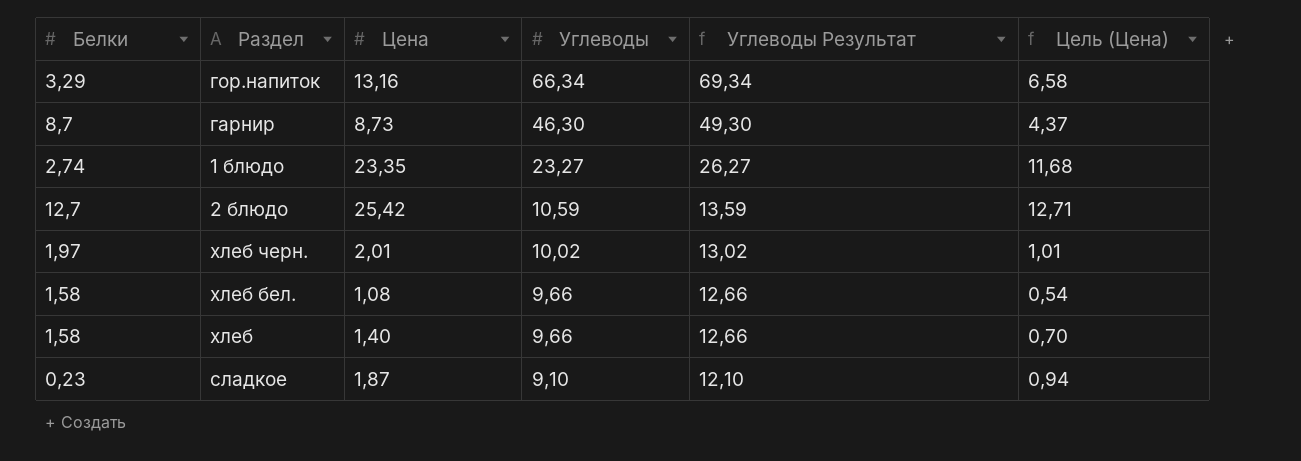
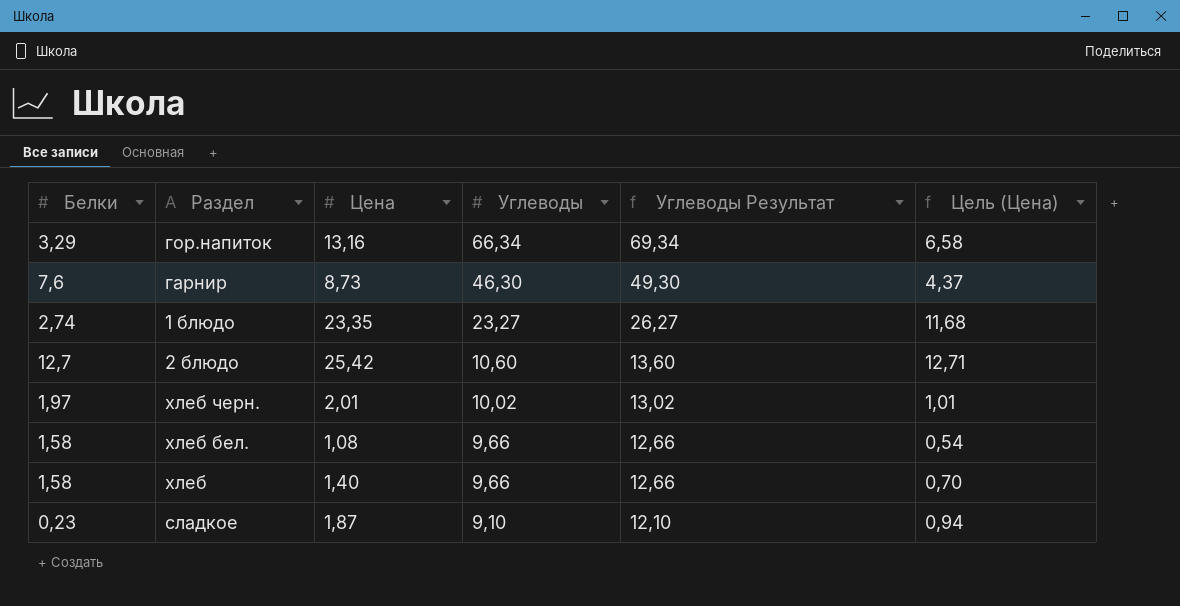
гарнир | Белки: 8,7 -> 7,6
2 блюдо | Углеводы: 10,59 -> 10,60
2 блюдо | Углеводы Результат: 13,59 -> 13,60

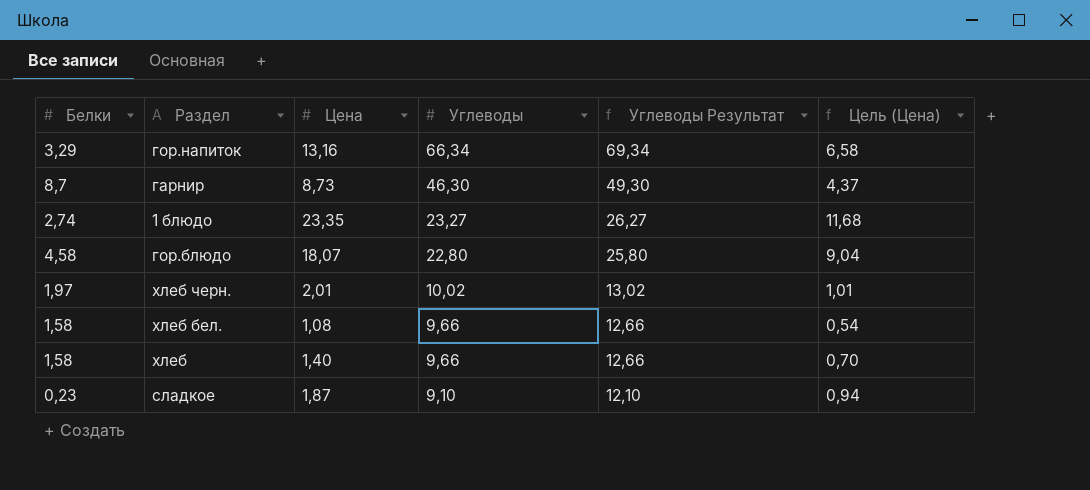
row 2 блюдо: 12,7 | 25,42 | 10,60 | 13,60 | 12,71 -> none
гарнир | Белки: 7,6 -> 8,7
row гор.блюдо: none -> 4,58 | 18,07 | 22,80 | 25,80 | 9,04

